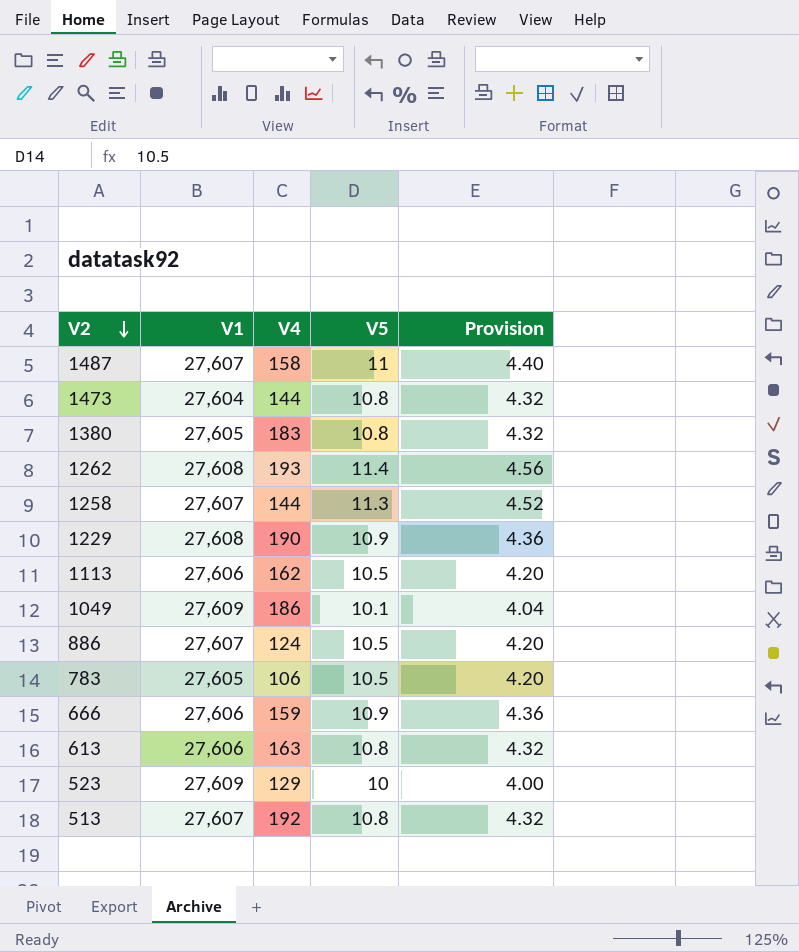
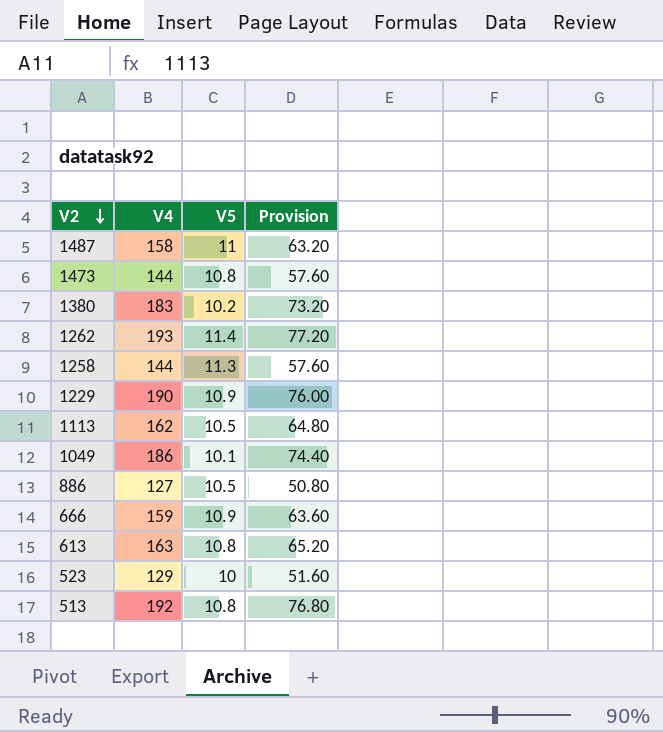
column V1 | position: 2 -> none
column Provision | formula: [V5] * 0.4 -> [V4] * 0.4
row 783: 27,605 | 106 | 10.5 | 4.20 -> none
1380 | V5: 10.8 -> 10.2
886 | V4: 124 -> 127

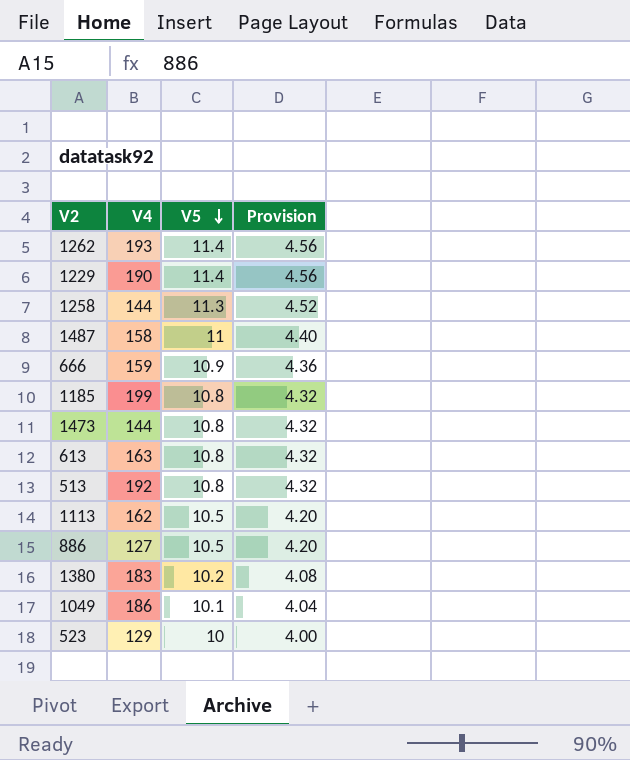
row order: V2 descending -> V5 descending
column Provision | formula: [V4] * 0.4 -> [V5] * 0.4
1229 | V5: 10.9 -> 11.4
row 1185: none -> 199 | 10.8 | 4.32

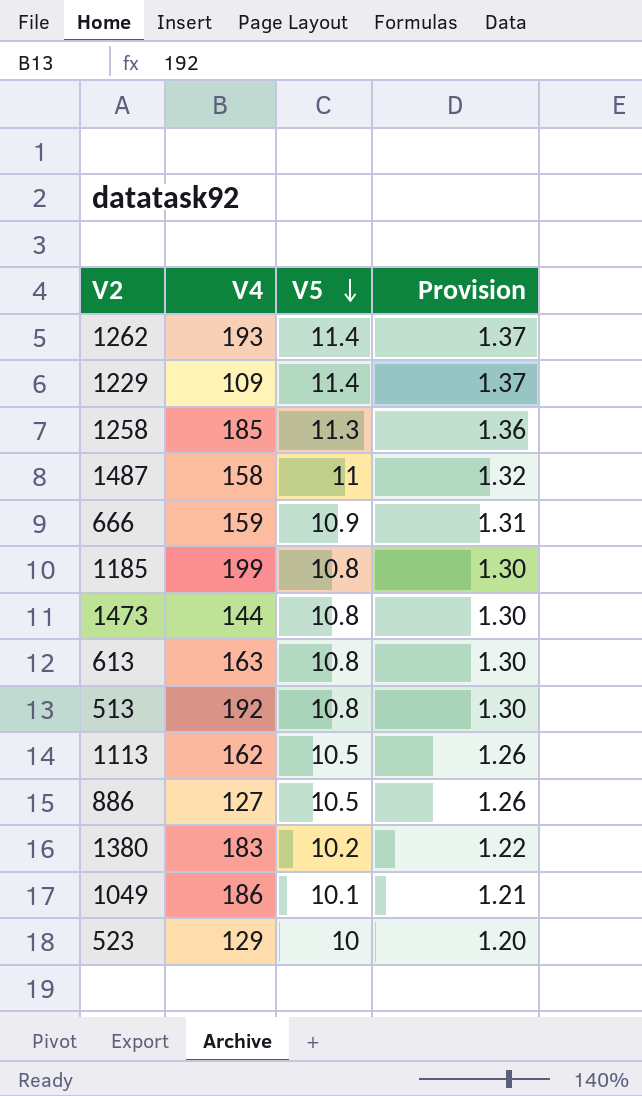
column Provision | formula: [V5] * 0.4 -> [V5] * 0.12
1229 | V4: 190 -> 109
1258 | V4: 144 -> 185

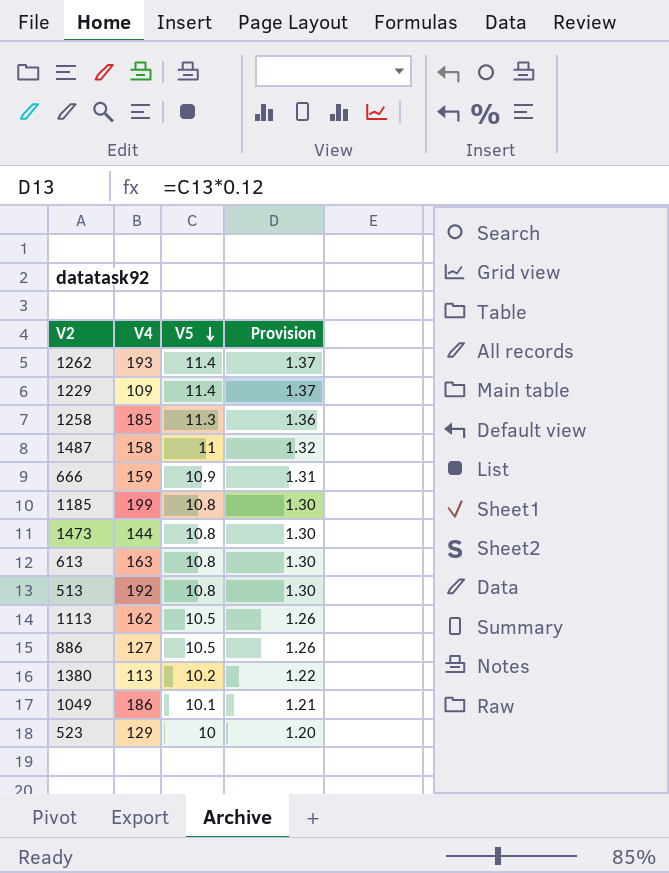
1380 | V4: 183 -> 113

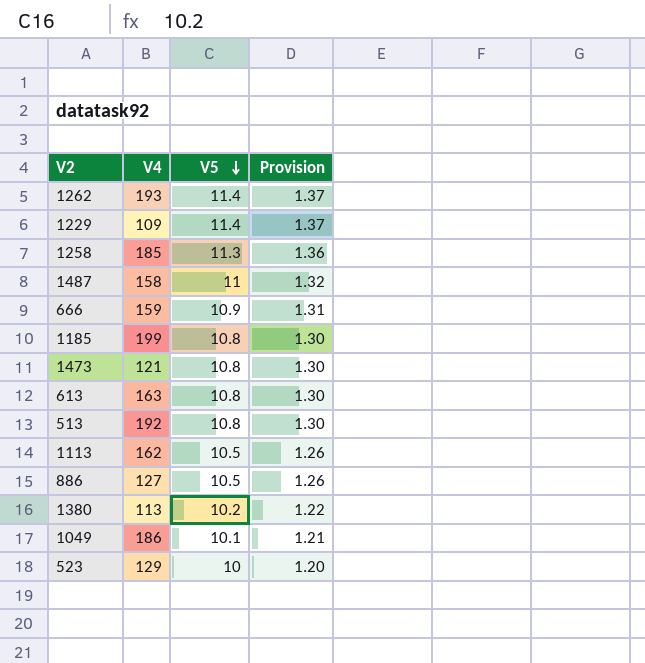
1473 | V4: 144 -> 121

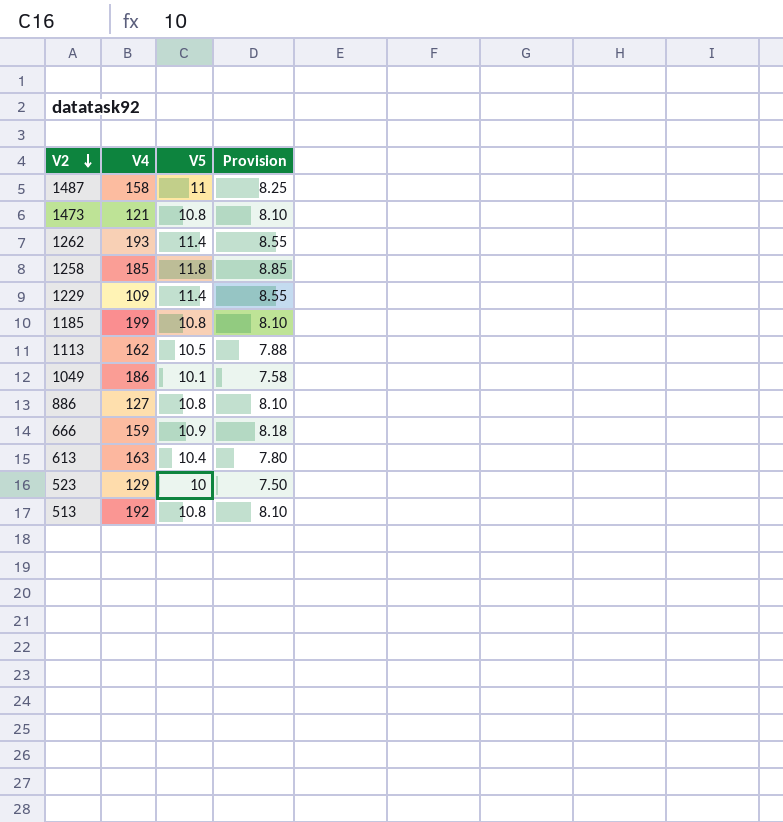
row order: V5 descending -> V2 descending
column Provision | formula: [V5] * 0.12 -> [V5] * 0.75
row 1380: 113 | 10.2 | 1.22 -> none
1258 | V5: 11.3 -> 11.8
886 | V5: 10.5 -> 10.8
613 | V5: 10.8 -> 10.4

